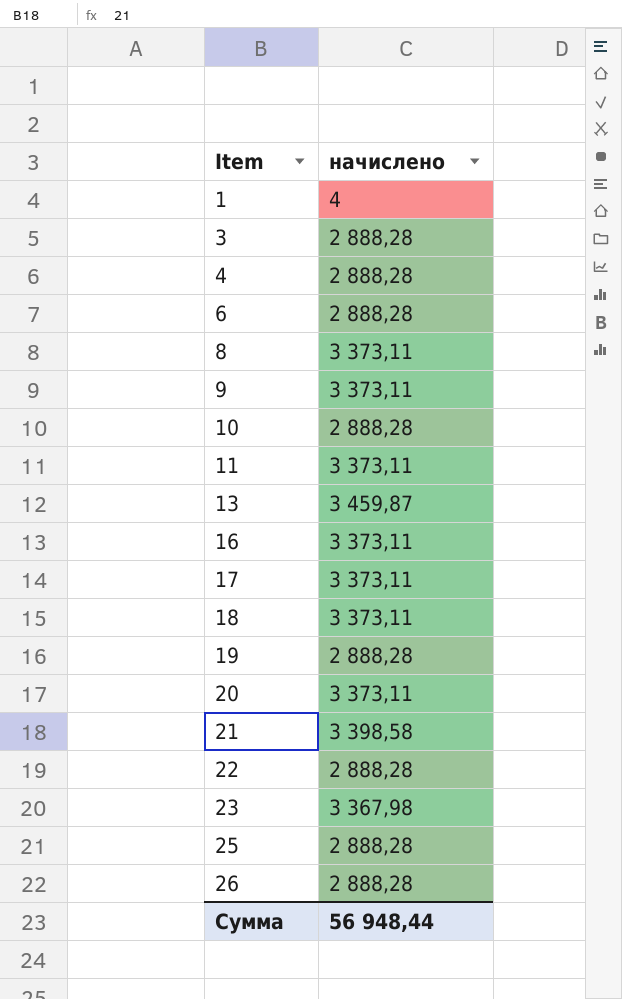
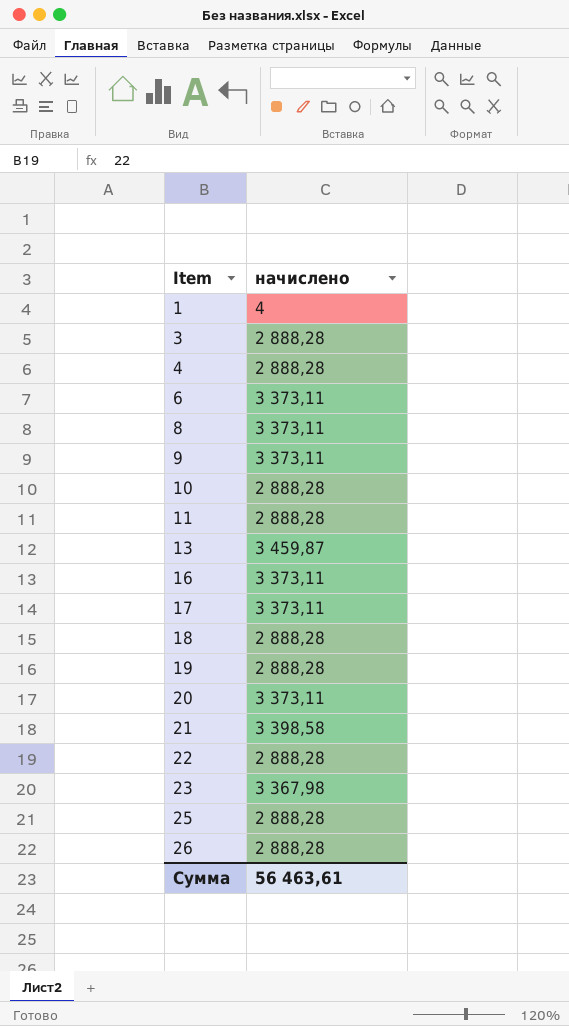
6 | начислено: 2 888,28 -> 3 373,11
11 | начислено: 3 373,11 -> 2 888,28
18 | начислено: 3 373,11 -> 2 888,28
Сумма | начислено: 56 948,44 -> 56 463,61

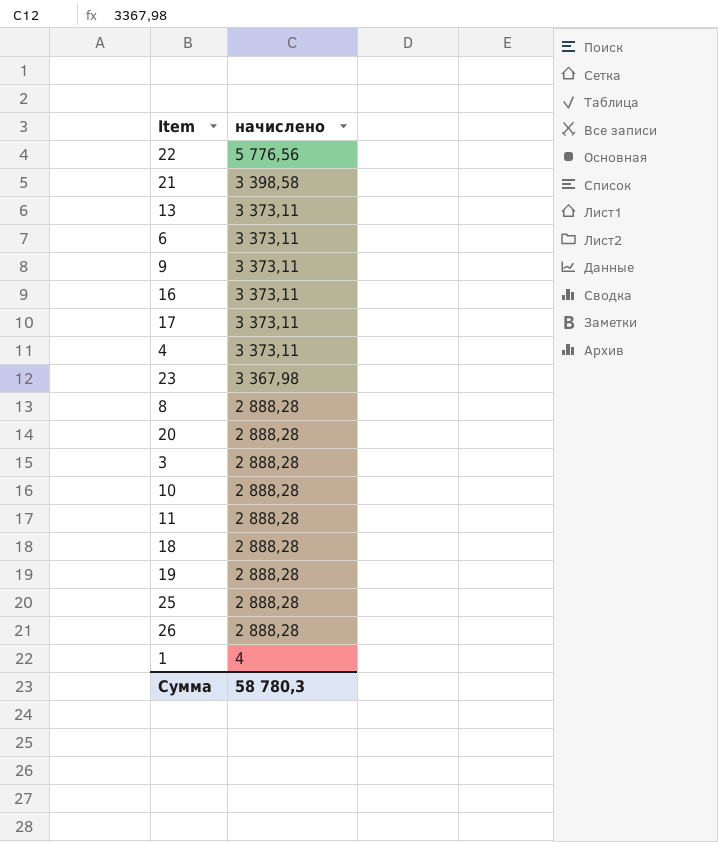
row order: Item ascending -> начислено descending
22 | начислено: 2 888,28 -> 5 776,56
13 | начислено: 3 459,87 -> 3 373,11
4 | начислено: 2 888,28 -> 3 373,11
8 | начислено: 3 373,11 -> 2 888,28
20 | начислено: 3 373,11 -> 2 888,28
Сумма | начислено: 56 463,61 -> 58 780,3

